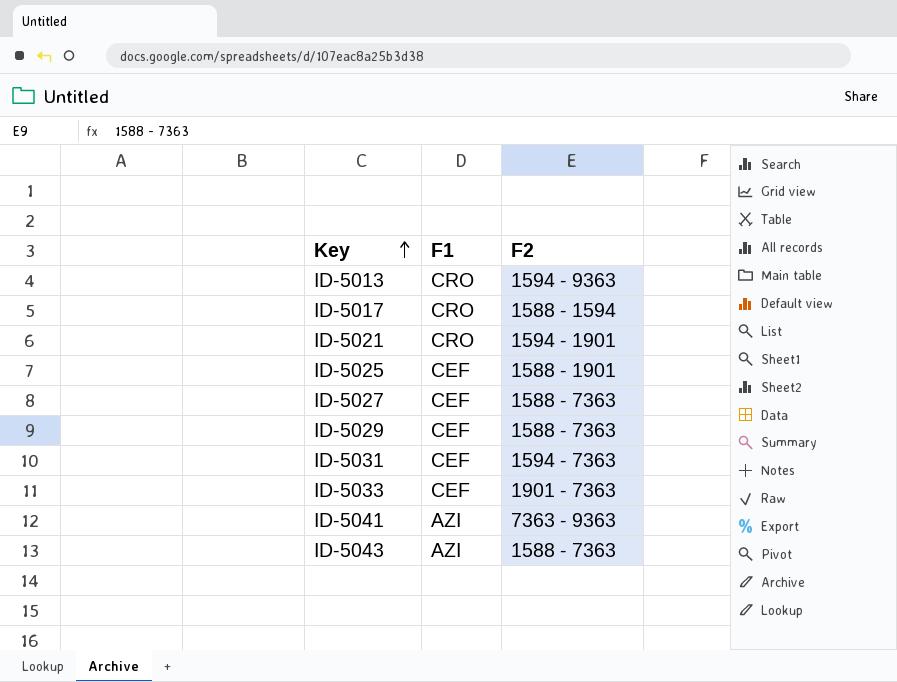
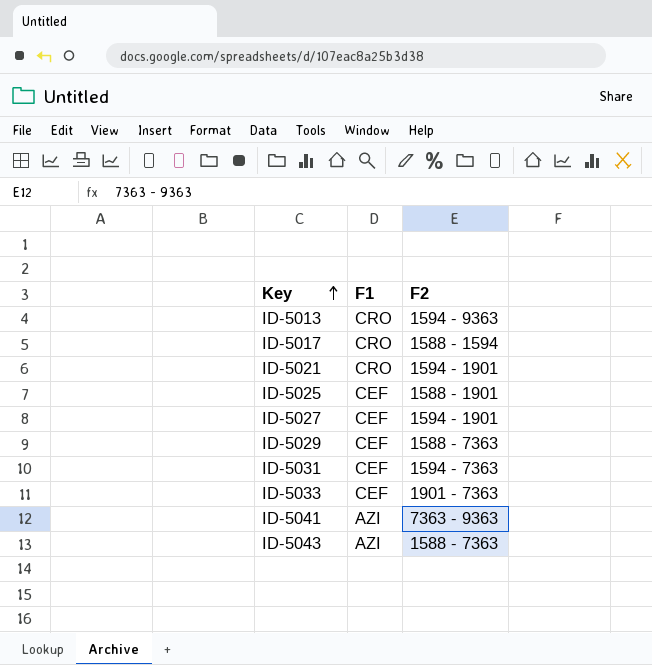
ID-5027 | F2: 1588 - 7363 -> 1594 - 1901

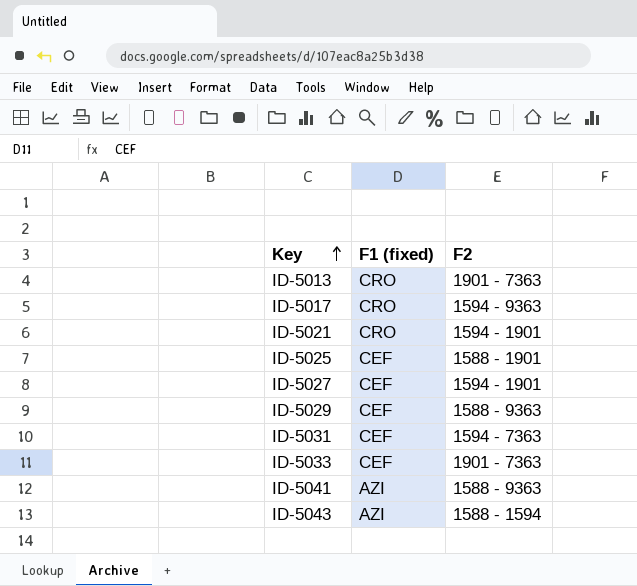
column name: F1 -> F1 (fixed)
ID-5013 | F2: 1594 - 9363 -> 1901 - 7363
ID-5017 | F2: 1588 - 1594 -> 1594 - 9363
ID-5029 | F2: 1588 - 7363 -> 1588 - 9363
ID-5041 | F2: 7363 - 9363 -> 1588 - 9363
ID-5043 | F2: 1588 - 7363 -> 1588 - 1594

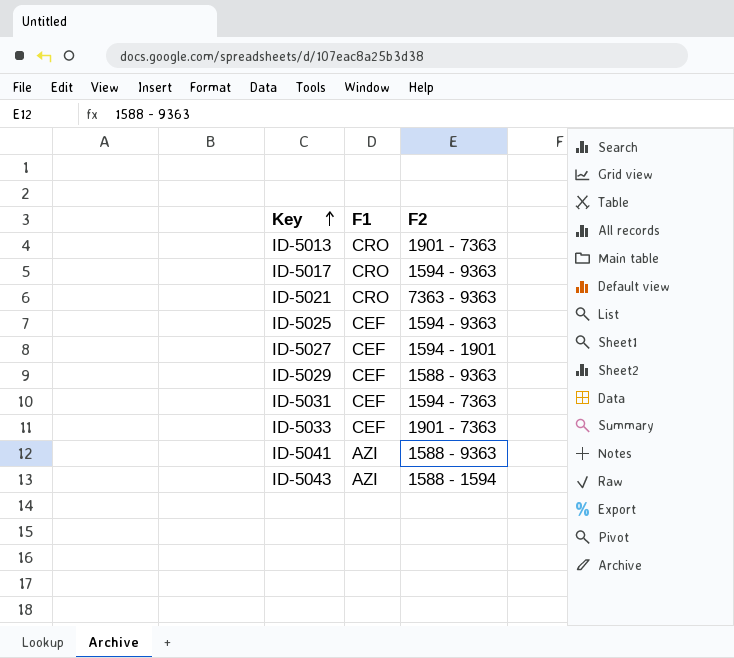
column name: F1 (fixed) -> F1
ID-5021 | F2: 1594 - 1901 -> 7363 - 9363
ID-5025 | F2: 1588 - 1901 -> 1594 - 9363

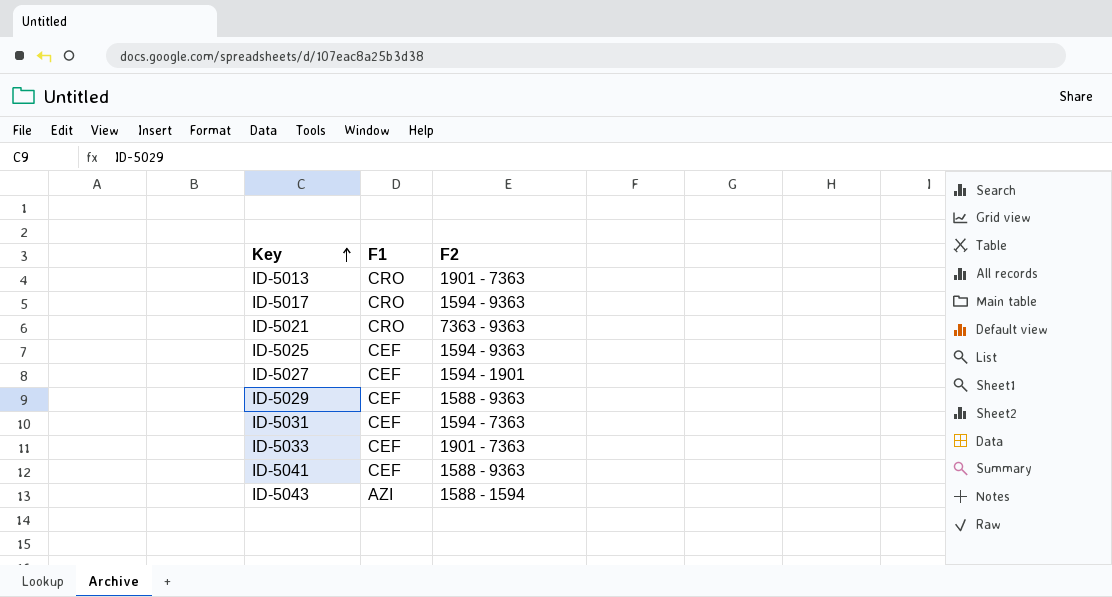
ID-5041 | F1: AZI -> CEF

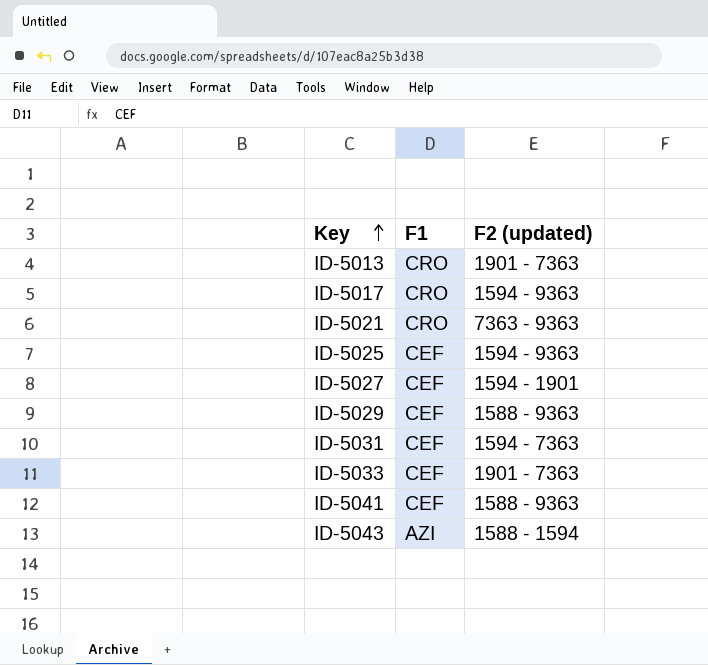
column name: F2 -> F2 (updated)

